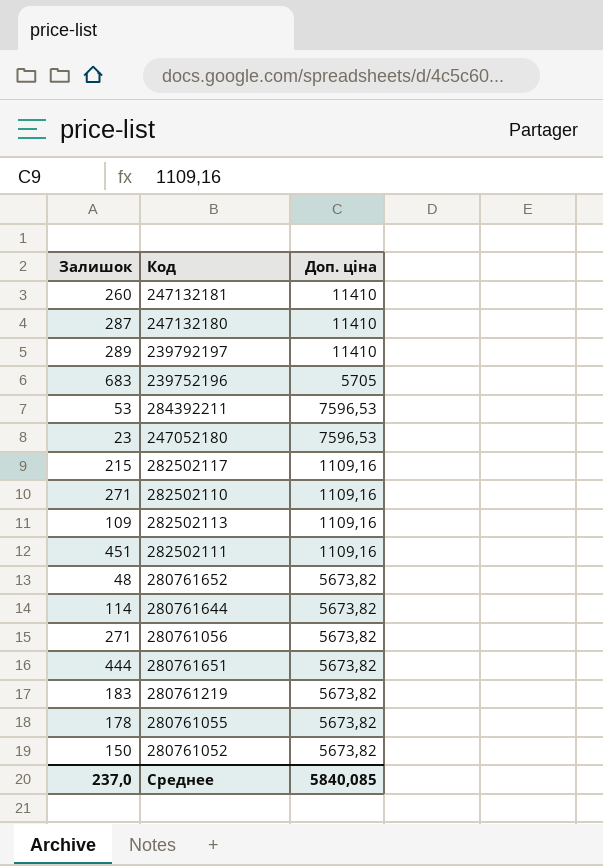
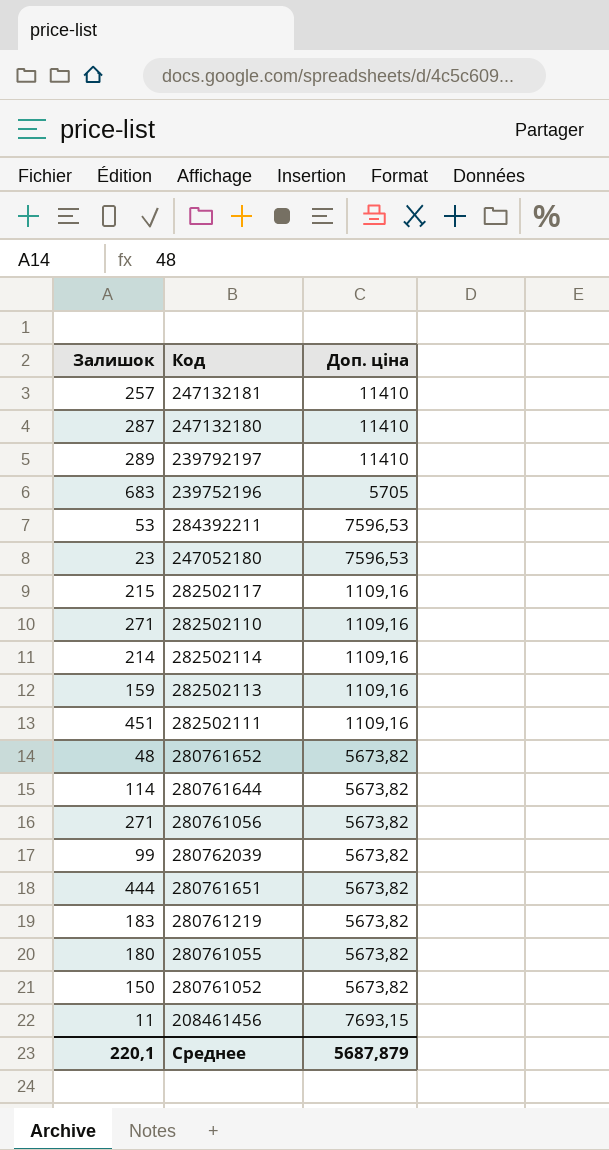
247132181 | Залишок: 260 -> 257
row 282502114: none -> 214 | 1109,16
282502113 | Залишок: 109 -> 159
row 280762039: none -> 99 | 5673,82
280761055 | Залишок: 178 -> 180
row 208461456: none -> 11 | 7693,15
Среднее | Залишок: 237,0 -> 220,1
Среднее | Доп. ціна: 5840,085 -> 5687,879

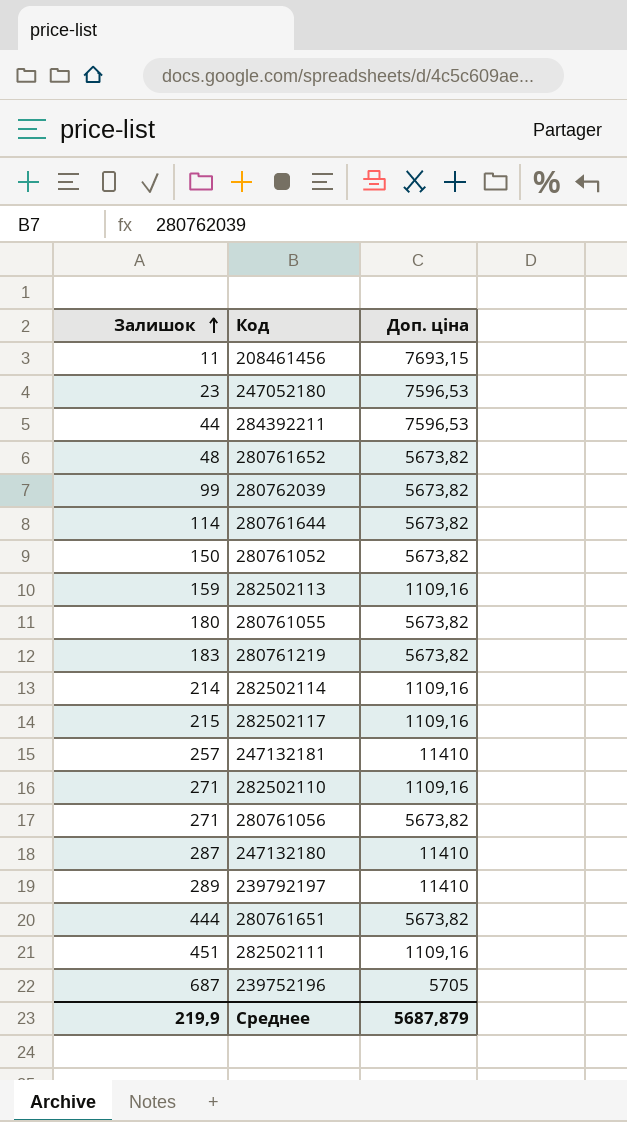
row order: none -> Залишок ascending
284392211 | Залишок: 53 -> 44
239752196 | Залишок: 683 -> 687
Среднее | Залишок: 220,1 -> 219,9

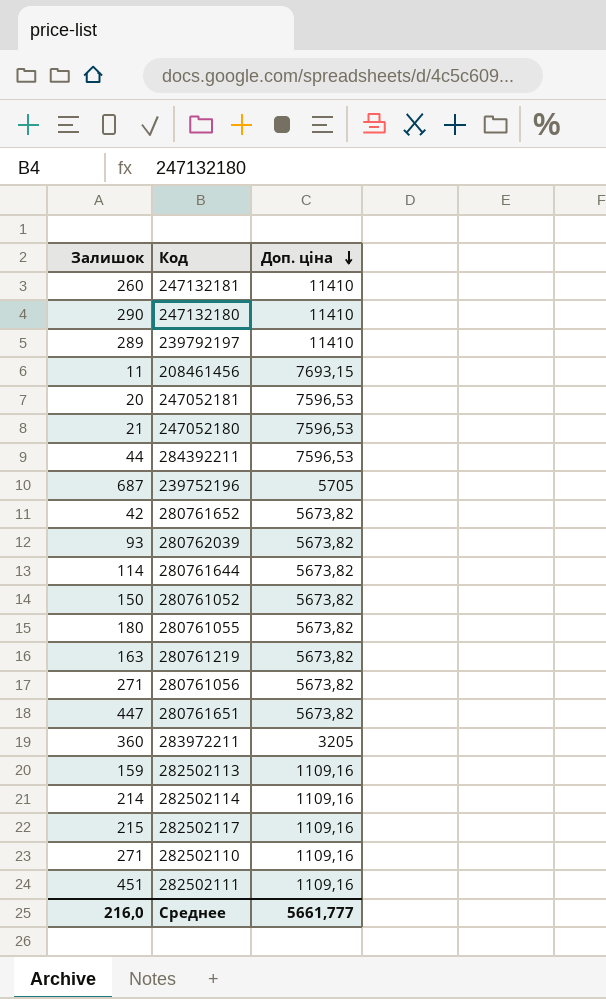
row order: Залишок ascending -> Доп. ціна descending
247132181 | Залишок: 257 -> 260
247132180 | Залишок: 287 -> 290
row 247052181: none -> 20 | 7596,53
247052180 | Залишок: 23 -> 21
280761652 | Залишок: 48 -> 42
280762039 | Залишок: 99 -> 93
280761219 | Залишок: 183 -> 163
280761651 | Залишок: 444 -> 447
row 283972211: none -> 360 | 3205
Среднее | Залишок: 219,9 -> 216,0
Среднее | Доп. ціна: 5687,879 -> 5661,777

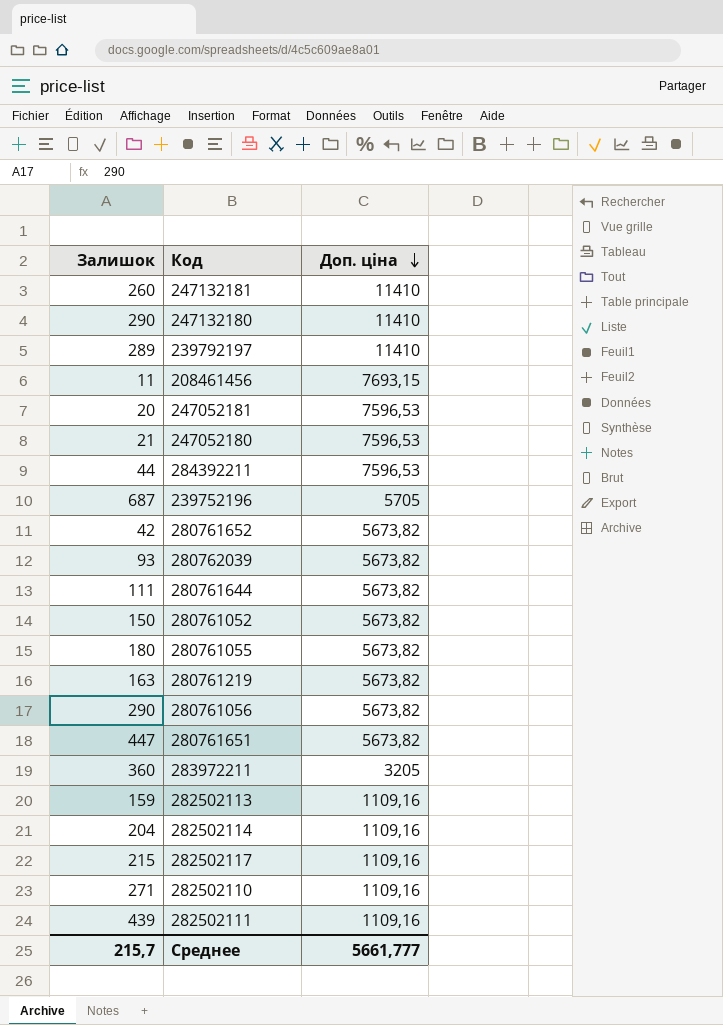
280761644 | Залишок: 114 -> 111
280761056 | Залишок: 271 -> 290
282502114 | Залишок: 214 -> 204
282502111 | Залишок: 451 -> 439
Среднее | Залишок: 216,0 -> 215,7

